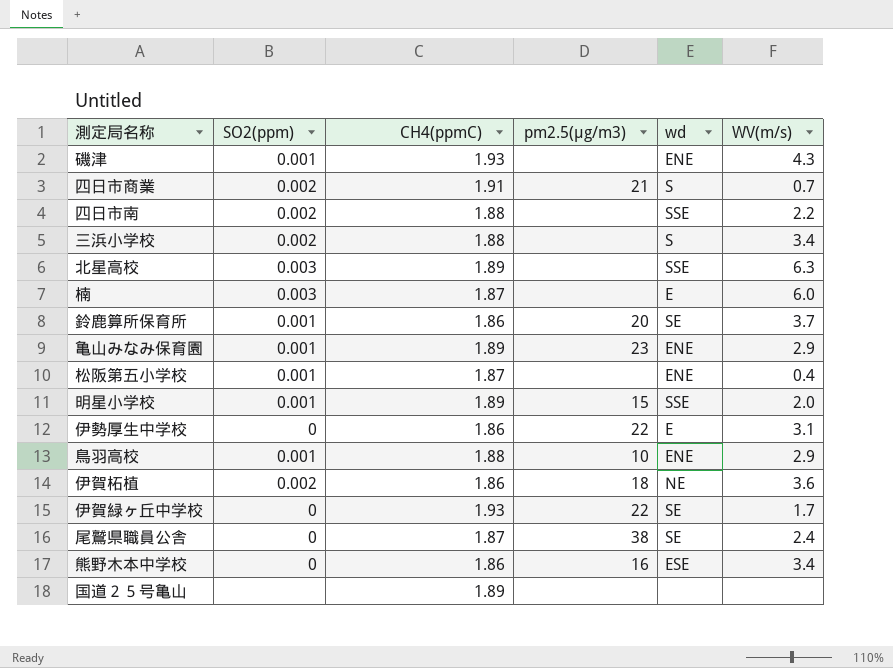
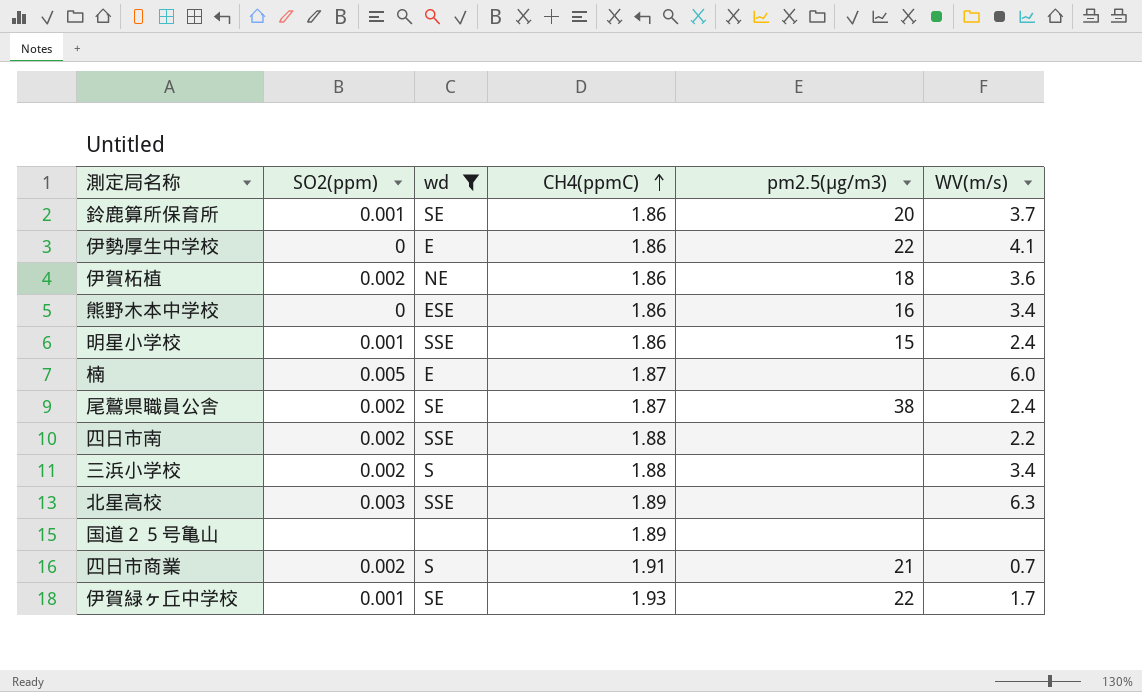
filter: none -> wd != ENE
row order: none -> CH4(ppmC) ascending
column wd | position: 5 -> 3
伊勢厚生中学校 | WV(m/s): 3.1 -> 4.1
明星小学校 | CH4(ppmC): 1.89 -> 1.86
明星小学校 | WV(m/s): 2.0 -> 2.4
楠 | SO2(ppm): 0.003 -> 0.005
尾鷲県職員公舎 | SO2(ppm): 0 -> 0.002
伊賀緑ヶ丘中学校 | SO2(ppm): 0 -> 0.001

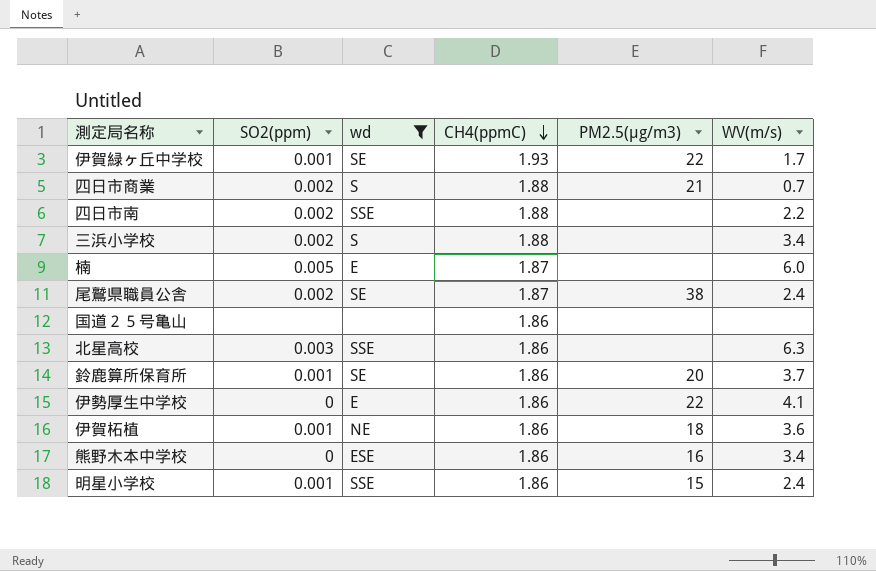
row order: CH4(ppmC) ascending -> CH4(ppmC) descending
column name: pm2.5(μg/m3) -> PM2.5(μg/m3)
四日市商業 | CH4(ppmC): 1.91 -> 1.88
国道２５号亀山 | CH4(ppmC): 1.89 -> 1.86
北星高校 | CH4(ppmC): 1.89 -> 1.86
伊賀柘植 | SO2(ppm): 0.002 -> 0.001

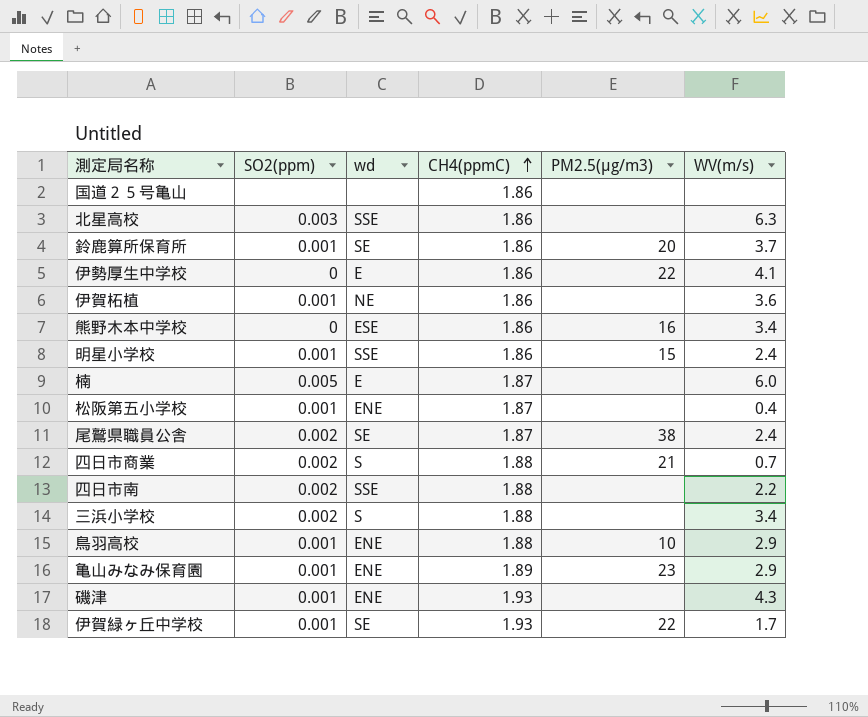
filter: wd != ENE -> none
row order: CH4(ppmC) descending -> CH4(ppmC) ascending
伊賀柘植 | PM2.5(μg/m3): 18 -> none

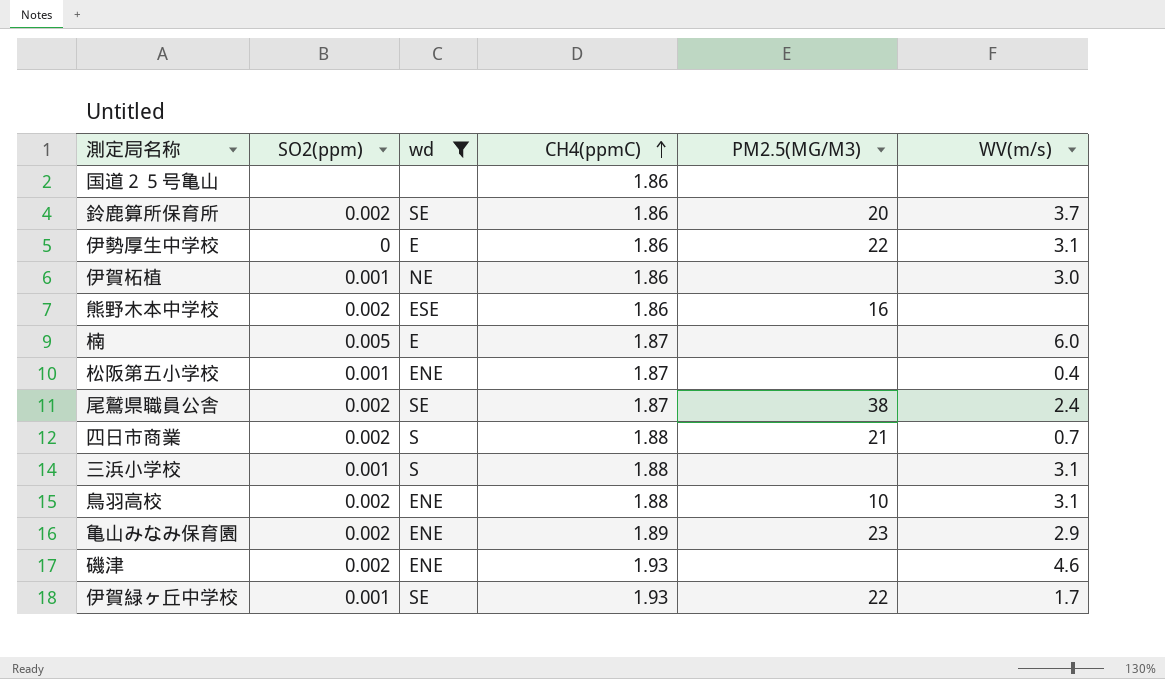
filter: none -> wd != SSE
column name: PM2.5(μg/m3) -> PM2.5(ΜG/M3)
鈴鹿算所保育所 | SO2(ppm): 0.001 -> 0.002
伊勢厚生中学校 | WV(m/s): 4.1 -> 3.1
伊賀柘植 | WV(m/s): 3.6 -> 3.0
熊野木本中学校 | SO2(ppm): 0 -> 0.002
熊野木本中学校 | WV(m/s): 3.4 -> none
三浜小学校 | SO2(ppm): 0.002 -> 0.001
三浜小学校 | WV(m/s): 3.4 -> 3.1
鳥羽高校 | SO2(ppm): 0.001 -> 0.002
鳥羽高校 | WV(m/s): 2.9 -> 3.1
亀山みなみ保育園 | SO2(ppm): 0.001 -> 0.002
磯津 | SO2(ppm): 0.001 -> 0.002
磯津 | WV(m/s): 4.3 -> 4.6

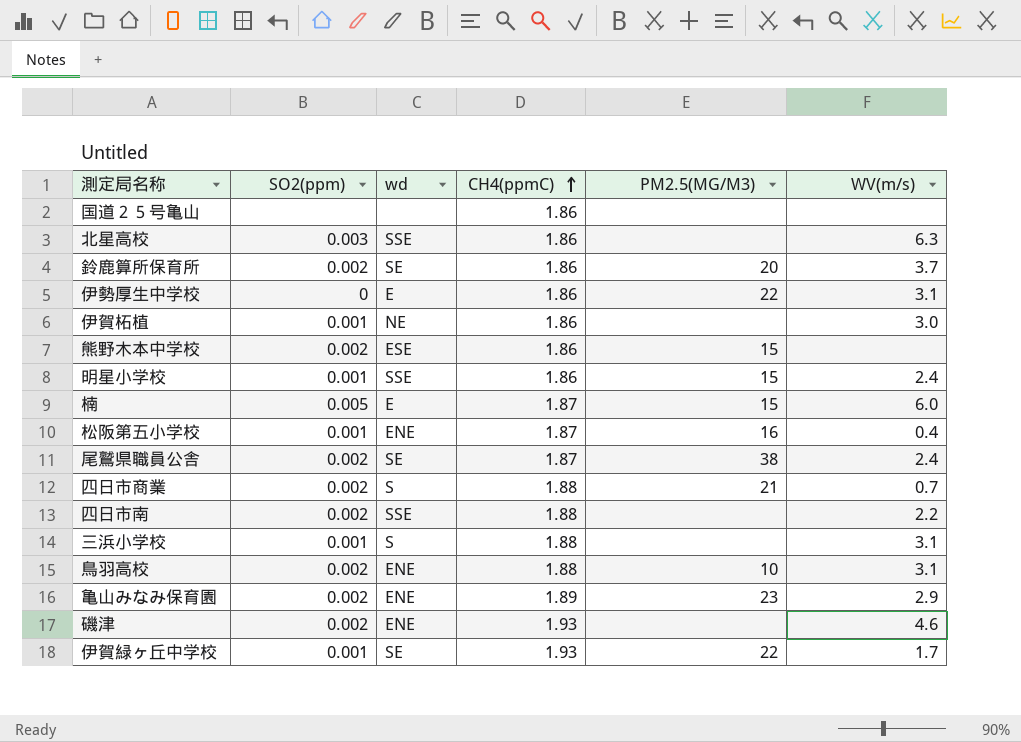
filter: wd != SSE -> none
熊野木本中学校 | PM2.5(ΜG/M3): 16 -> 15
楠 | PM2.5(ΜG/M3): none -> 15
松阪第五小学校 | PM2.5(ΜG/M3): none -> 16

